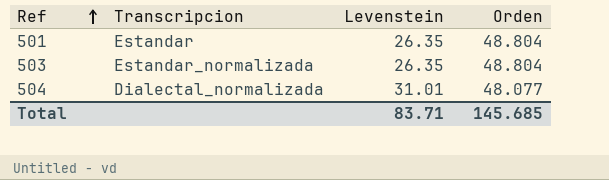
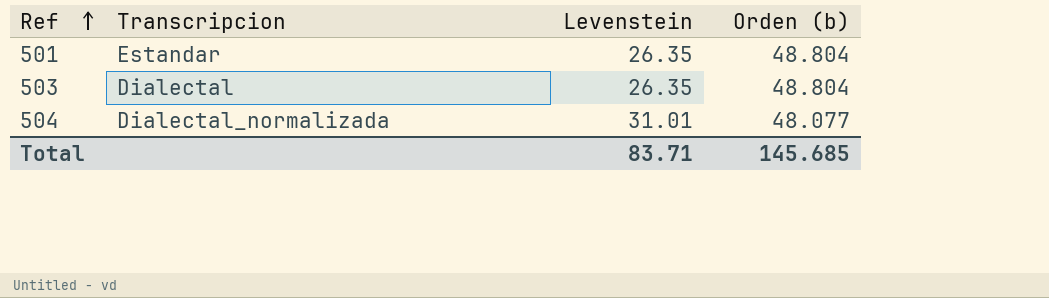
column name: Orden -> Orden (b)
503 | Transcripcion: Estandar_normalizada -> Dialectal

